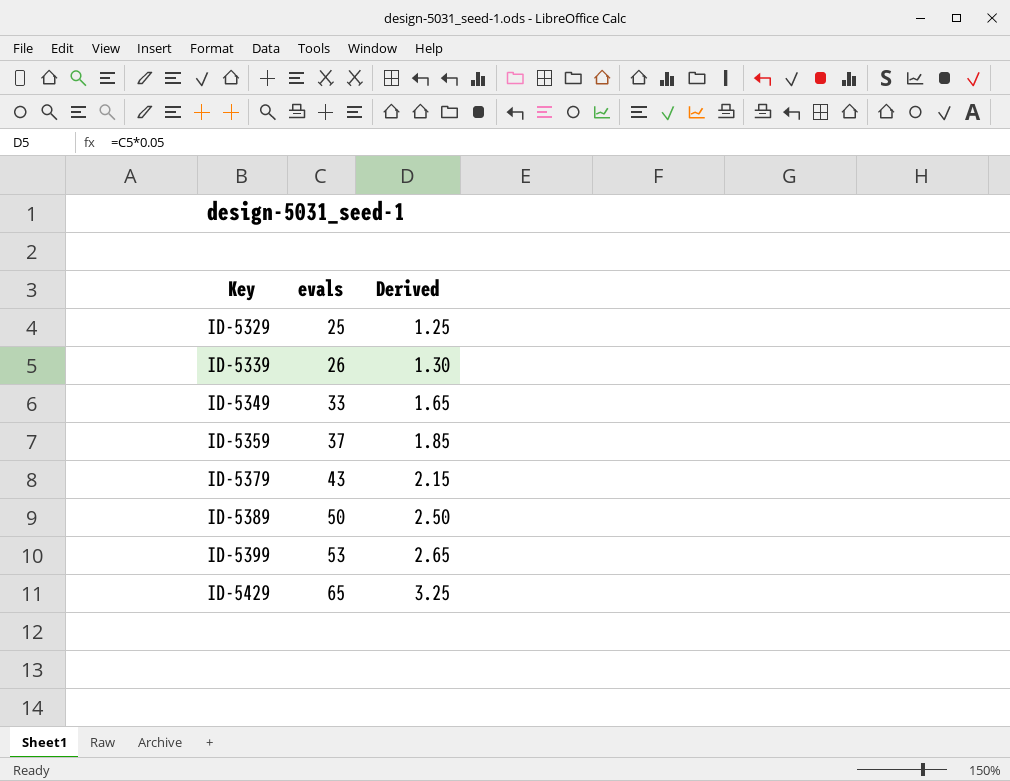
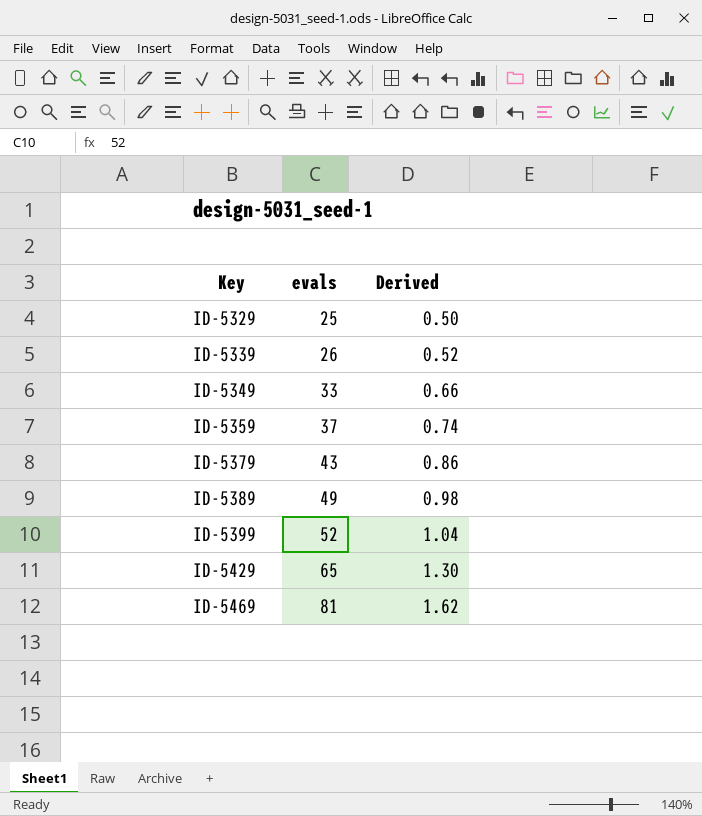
column Derived | formula: [evals] * 0.05 -> [evals] * 0.02
ID-5389 | evals: 50 -> 49
ID-5399 | evals: 53 -> 52
row ID-5469: none -> 81 | 1.62

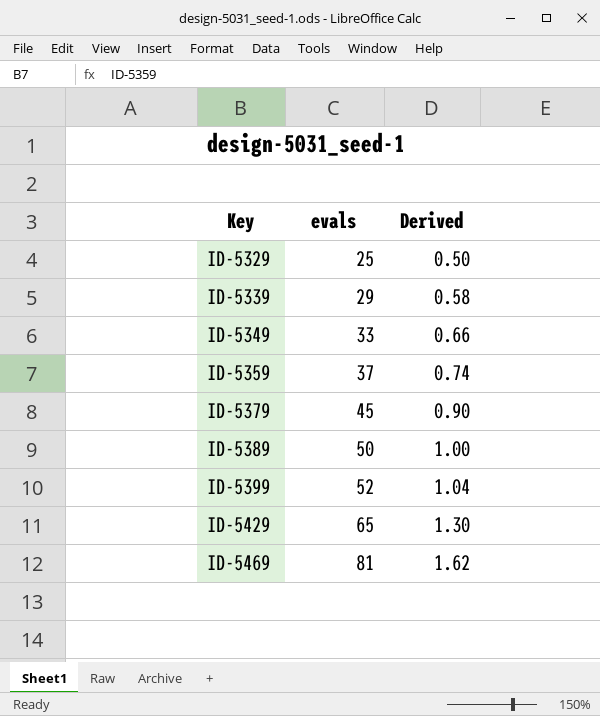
ID-5339 | evals: 26 -> 29
ID-5339 | Derived: 0.52 -> 0.58
ID-5379 | evals: 43 -> 45
ID-5379 | Derived: 0.86 -> 0.90
ID-5389 | evals: 49 -> 50
ID-5389 | Derived: 0.98 -> 1.00

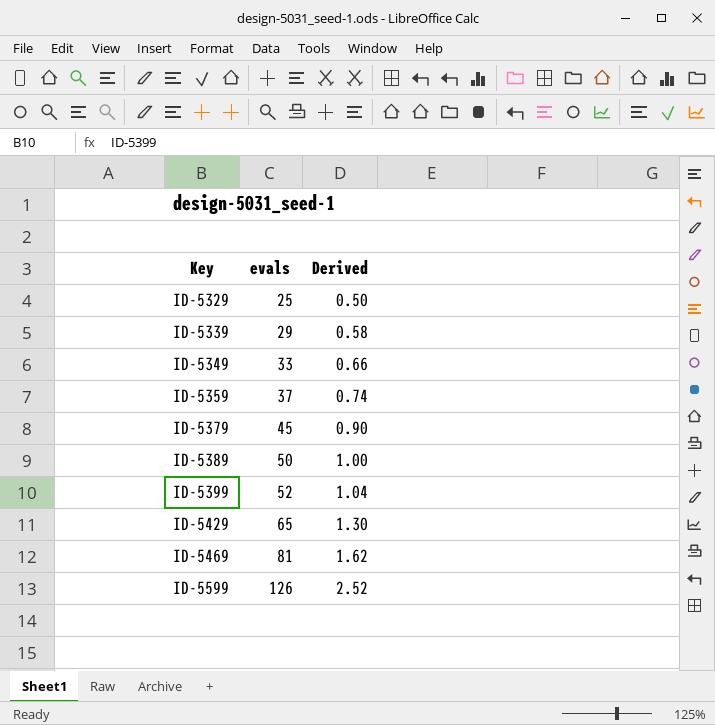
row ID-5599: none -> 126 | 2.52

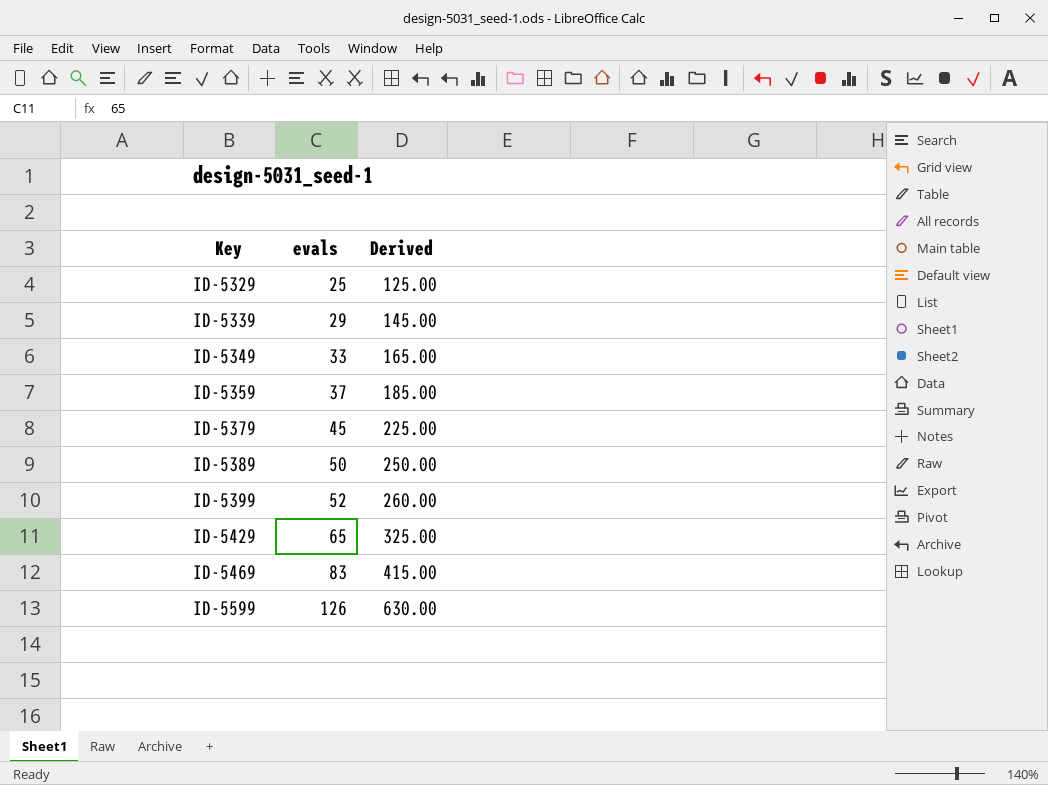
column Derived | formula: [evals] * 0.02 -> [evals] * 5
ID-5469 | evals: 81 -> 83

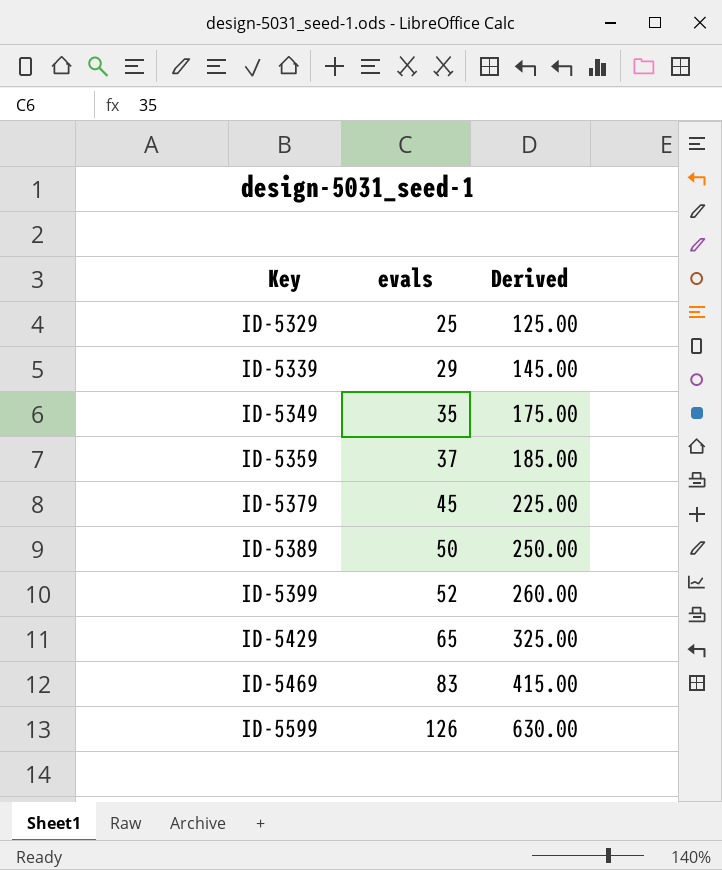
ID-5349 | evals: 33 -> 35
ID-5349 | Derived: 165.00 -> 175.00

